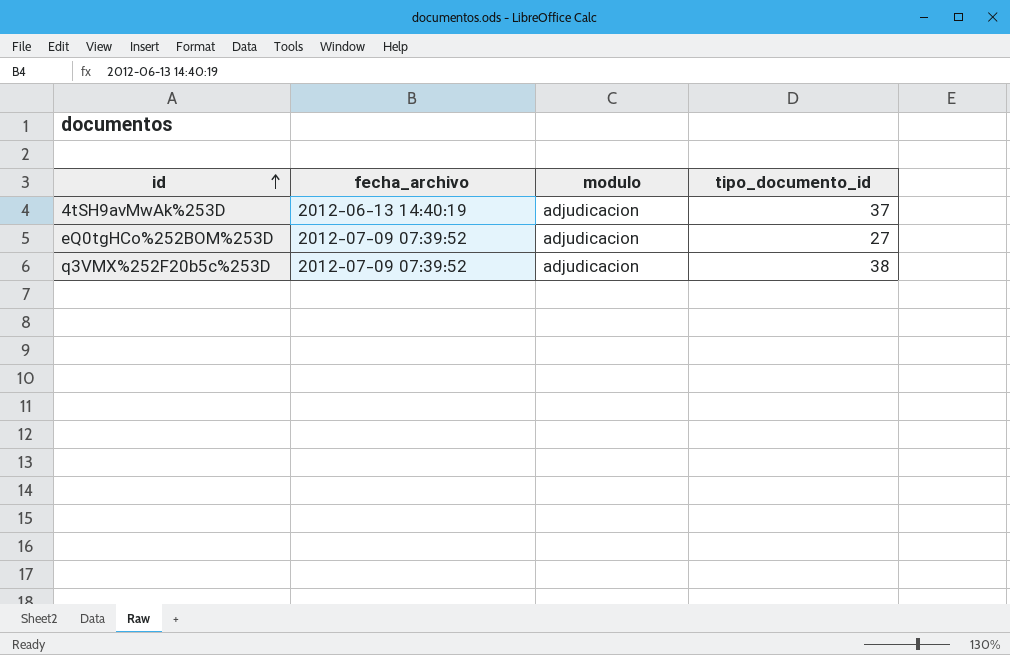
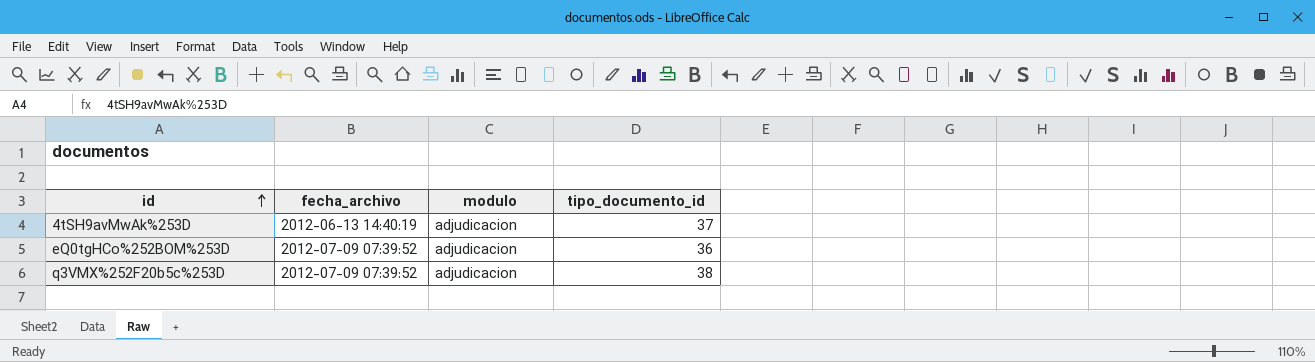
eQ0tgHCo%252BOM%253D | tipo_documento_id: 27 -> 36

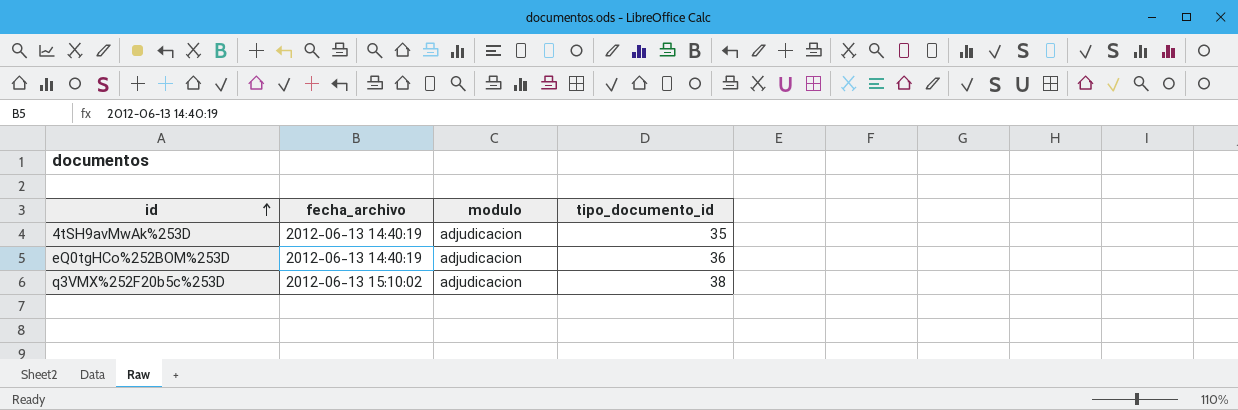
4tSH9avMwAk%253D | tipo_documento_id: 37 -> 35
eQ0tgHCo%252BOM%253D | fecha_archivo: 2012-07-09 07:39:52 -> 2012-06-13 14:40:19
q3VMX%252F20b5c%253D | fecha_archivo: 2012-07-09 07:39:52 -> 2012-06-13 15:10:02

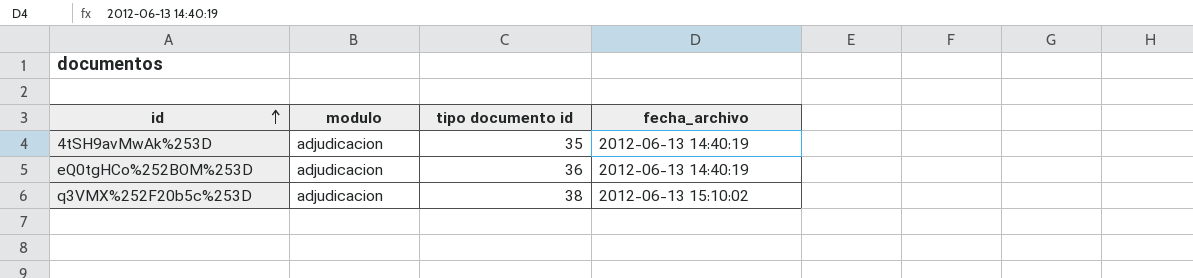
column name: tipo_documento_id -> tipo documento id
column fecha_archivo | position: 2 -> 4

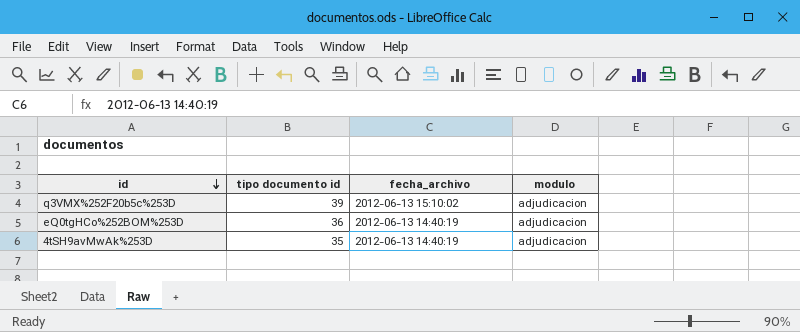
row order: id ascending -> id descending
column modulo | position: 2 -> 4
q3VMX%252F20b5c%253D | tipo documento id: 38 -> 39

